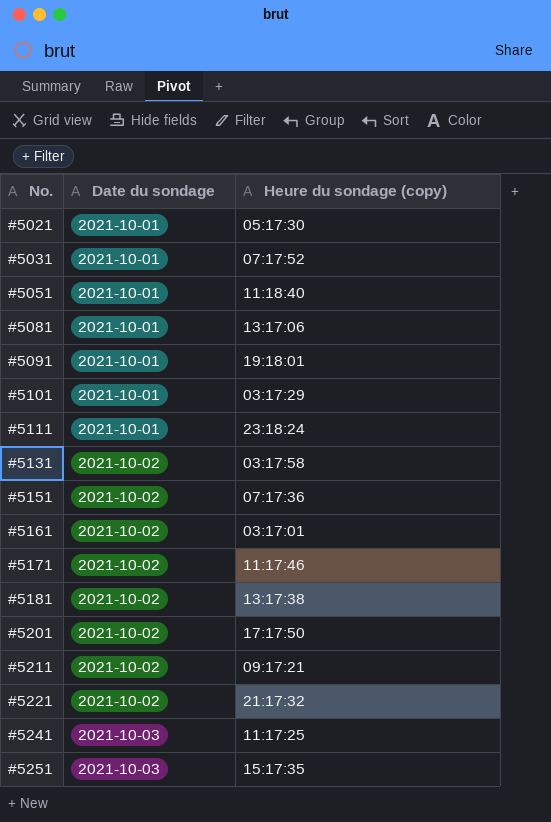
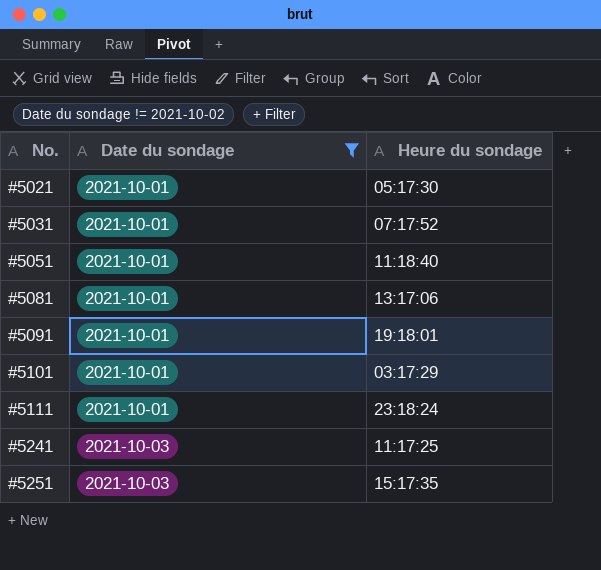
filter: none -> Date du sondage != 2021-10-02
column name: Heure du sondage (copy) -> Heure du sondage

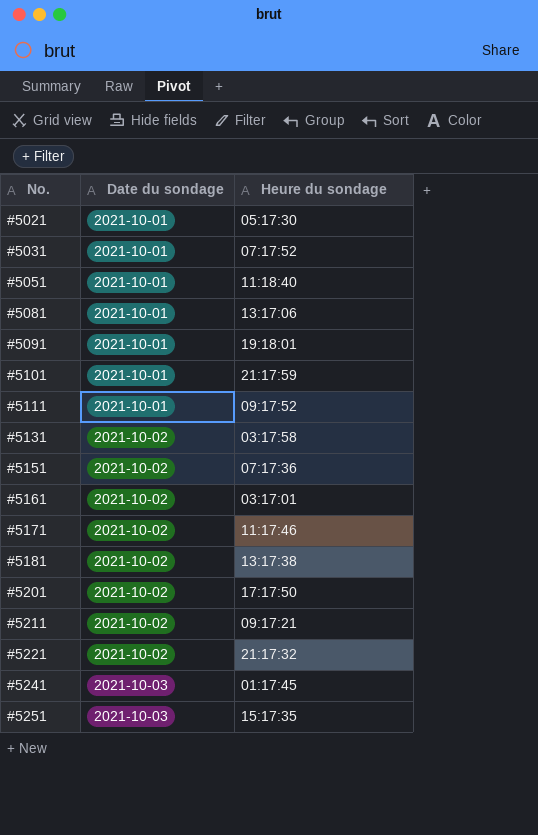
filter: Date du sondage != 2021-10-02 -> none
#5101 | Heure du sondage: 03:17:29 -> 21:17:59
#5111 | Heure du sondage: 23:18:24 -> 09:17:52
#5241 | Heure du sondage: 11:17:25 -> 01:17:45

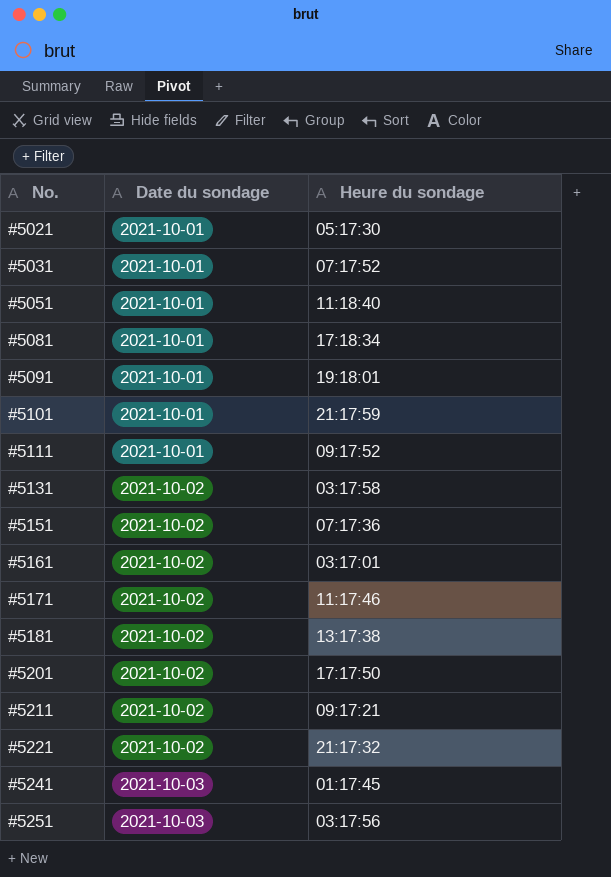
#5081 | Heure du sondage: 13:17:06 -> 17:18:34
#5251 | Heure du sondage: 15:17:35 -> 03:17:56

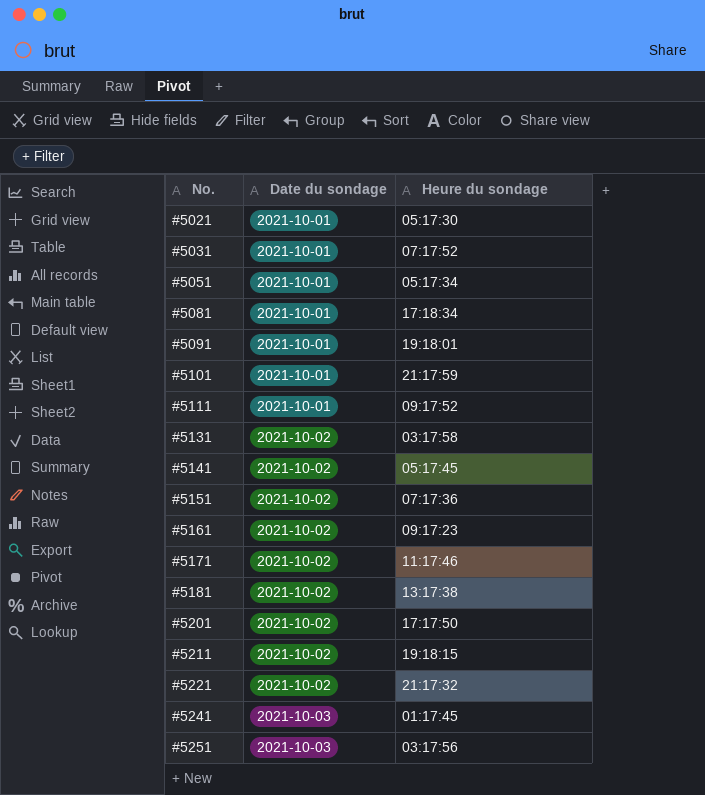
#5051 | Heure du sondage: 11:18:40 -> 05:17:34
row #5141: none -> 2021-10-02 | 05:17:45
#5161 | Heure du sondage: 03:17:01 -> 09:17:23
#5211 | Heure du sondage: 09:17:21 -> 19:18:15

